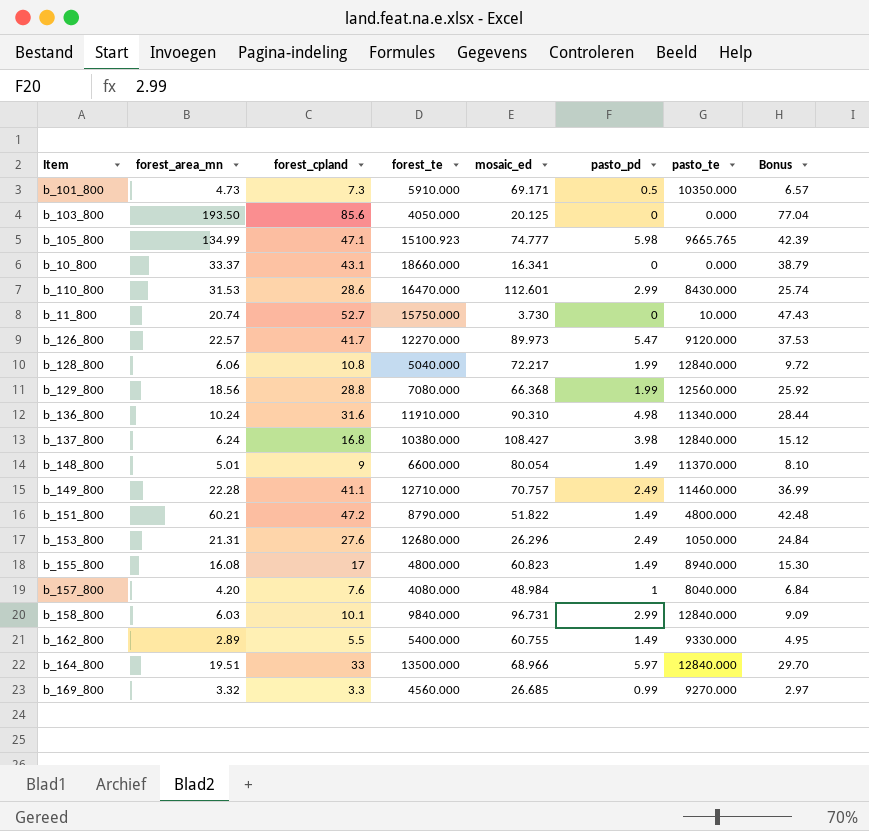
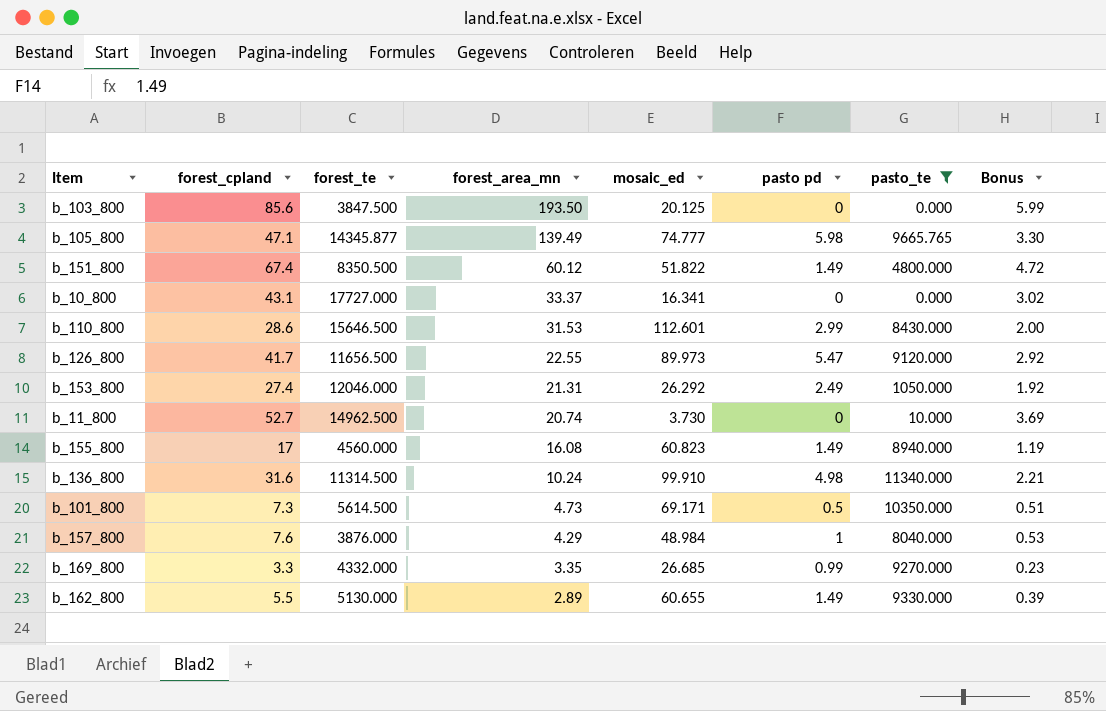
filter: none -> pasto_te <= 11340.000
row order: none -> forest_area_mn descending
column forest_area_mn | position: 2 -> 4
column name: pasto_pd -> pasto pd
column Bonus | formula: [forest_cpland] * 0.9 -> [forest_cpland] * 0.07
b_103_800 | forest_te: 4050.000 -> 3847.500
b_105_800 | forest_te: 15100.923 -> 14345.877
b_105_800 | forest_area_mn: 134.99 -> 139.49
b_151_800 | forest_cpland: 47.2 -> 67.4
b_151_800 | forest_te: 8790.000 -> 8350.500
b_151_800 | forest_area_mn: 60.21 -> 60.12
b_10_800 | forest_te: 18660.000 -> 17727.000
b_110_800 | forest_te: 16470.000 -> 15646.500
b_126_800 | forest_te: 12270.000 -> 11656.500
b_126_800 | forest_area_mn: 22.57 -> 22.55
b_153_800 | forest_cpland: 27.6 -> 27.4
b_153_800 | forest_te: 12680.000 -> 12046.000
b_153_800 | mosaic_ed: 26.296 -> 26.292
b_11_800 | forest_te: 15750.000 -> 14962.500
b_155_800 | forest_te: 4800.000 -> 4560.000
b_136_800 | forest_te: 11910.000 -> 11314.500
b_136_800 | mosaic_ed: 90.310 -> 99.910
b_101_800 | forest_te: 5910.000 -> 5614.500
b_157_800 | forest_te: 4080.000 -> 3876.000
b_157_800 | forest_area_mn: 4.20 -> 4.29
b_169_800 | forest_te: 4560.000 -> 4332.000
b_169_800 | forest_area_mn: 3.32 -> 3.35
b_162_800 | forest_te: 5400.000 -> 5130.000
b_162_800 | mosaic_ed: 60.755 -> 60.655

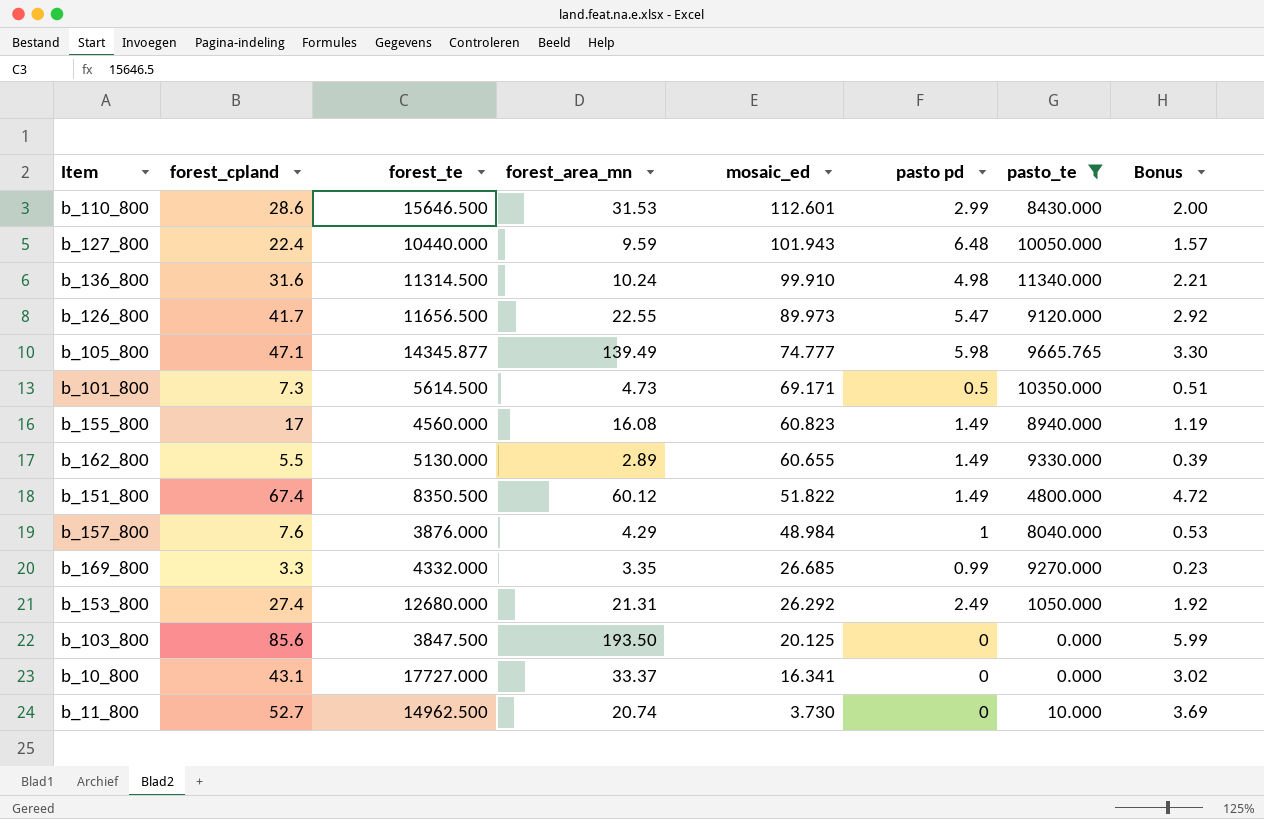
row order: forest_area_mn descending -> mosaic_ed descending
row b_127_800: none -> 22.4 | 10440.000 | 9.59 | 101.943 | 6.48 | 10050.000 | 1.57
b_153_800 | forest_te: 12046.000 -> 12680.000

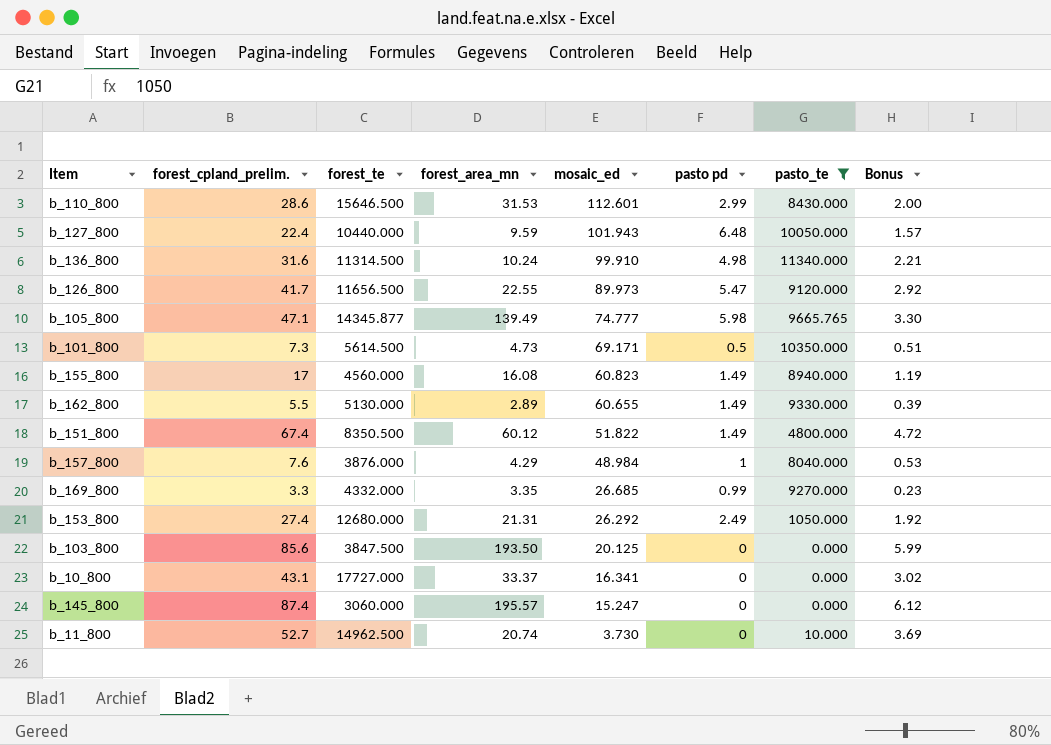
column name: forest_cpland -> forest_cpland_prelim.
row b_145_800: none -> 87.4 | 3060.000 | 195.57 | 15.247 | 0 | 0.000 | 6.12

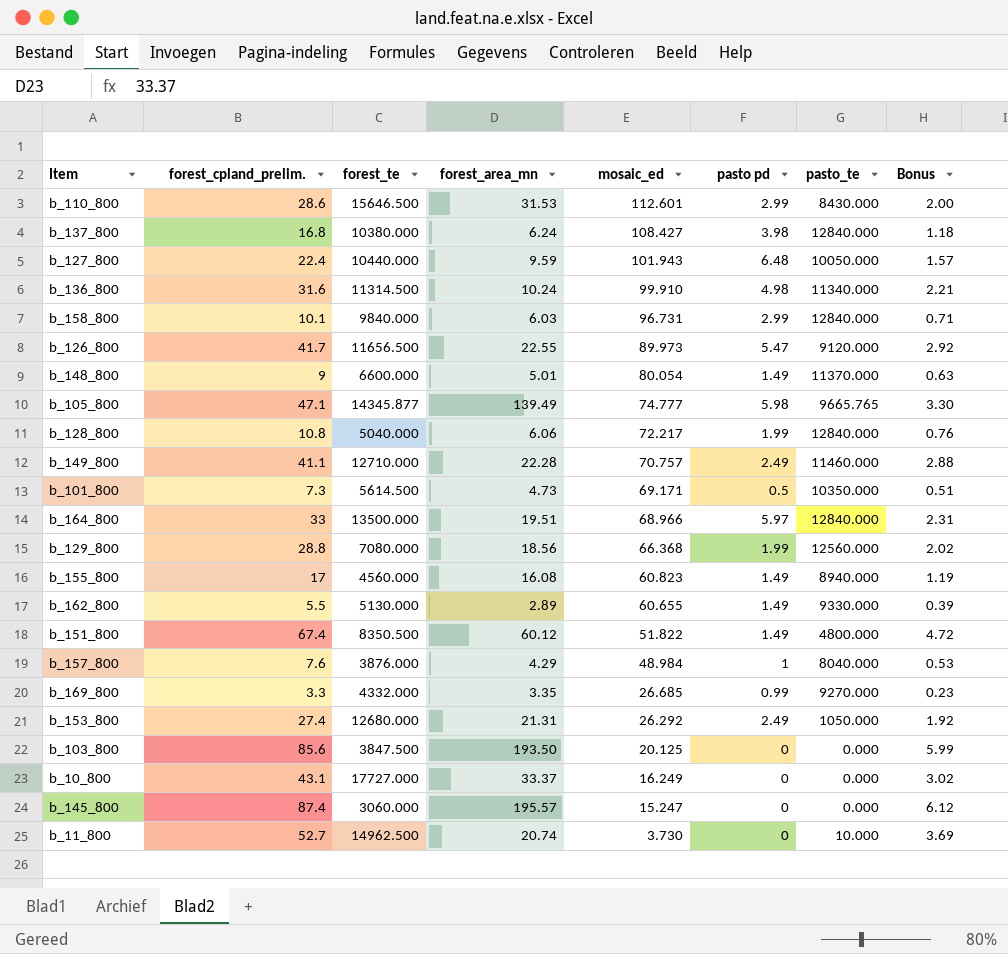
filter: pasto_te <= 11340.000 -> none
b_10_800 | mosaic_ed: 16.341 -> 16.249

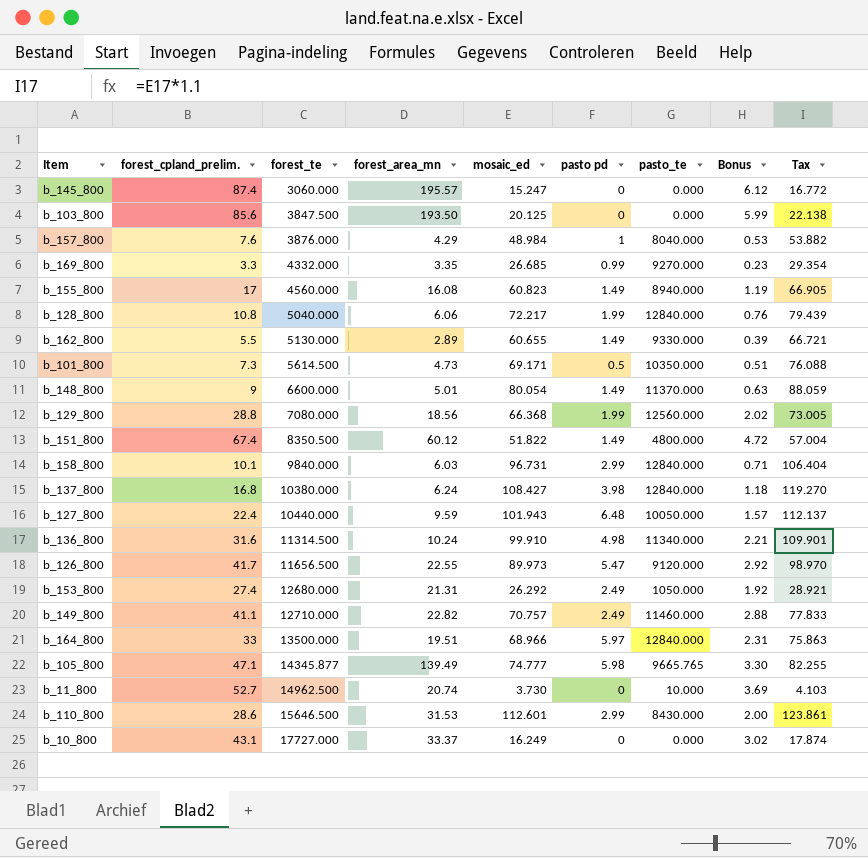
row order: mosaic_ed descending -> forest_te ascending
column Tax | formula: none -> [mosaic_ed] * 1.1
b_149_800 | forest_area_mn: 22.28 -> 22.82

